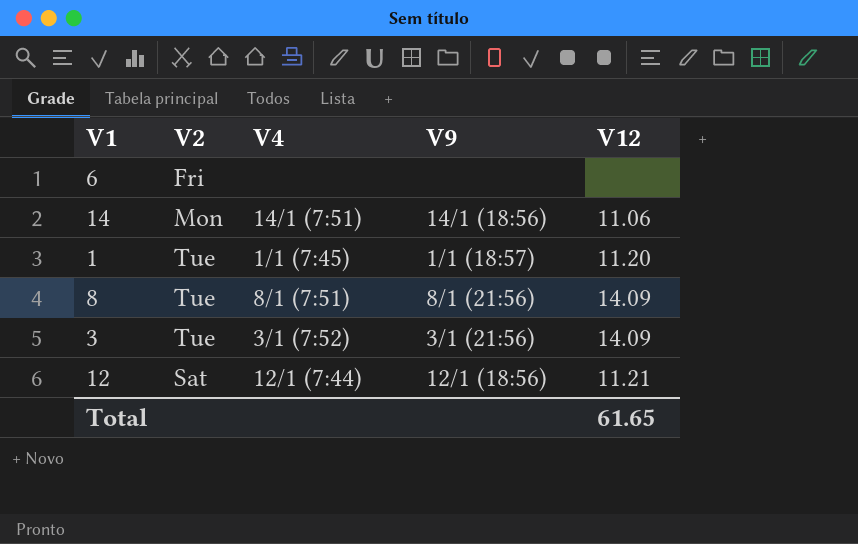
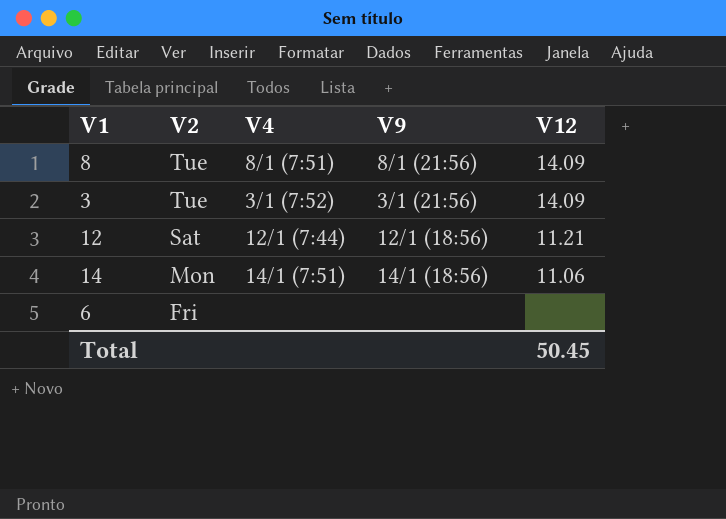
row order: none -> V2 descending
row 1: Tue | 1/1 (7:45) | 1/1 (18:57) | 11.20 -> none
Total | V12: 61.65 -> 50.45

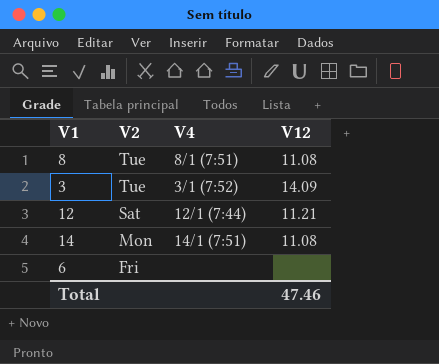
column V9 | position: 4 -> none
8 | V12: 14.09 -> 11.08
14 | V12: 11.06 -> 11.08
Total | V12: 50.45 -> 47.46

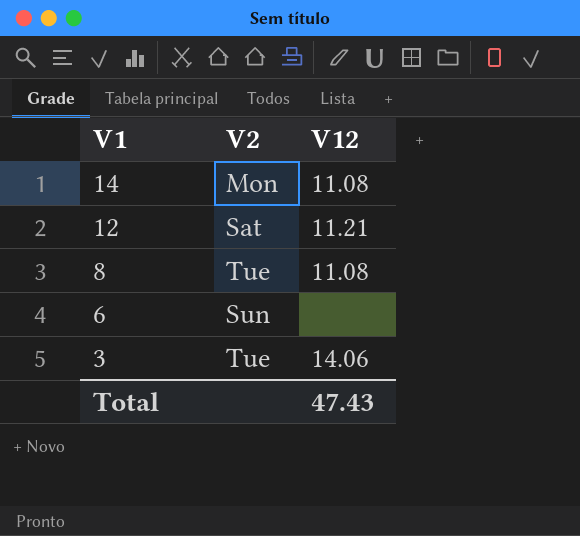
row order: V2 descending -> V1 descending
column V4 | position: 3 -> none
6 | V2: Fri -> Sun
3 | V12: 14.09 -> 14.06
Total | V12: 47.46 -> 47.43

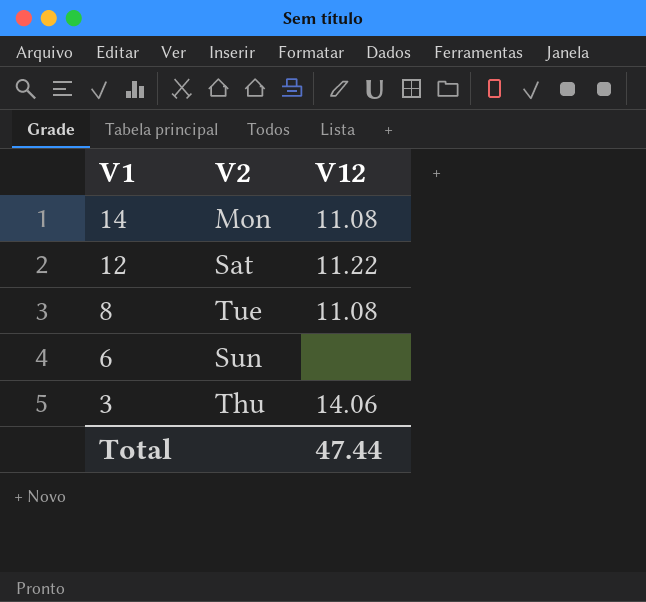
12 | V12: 11.21 -> 11.22
3 | V2: Tue -> Thu
Total | V12: 47.43 -> 47.44

